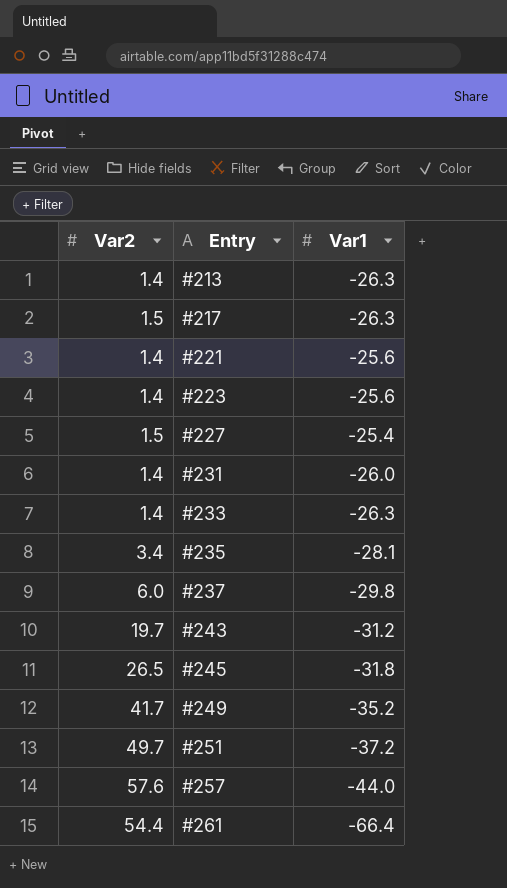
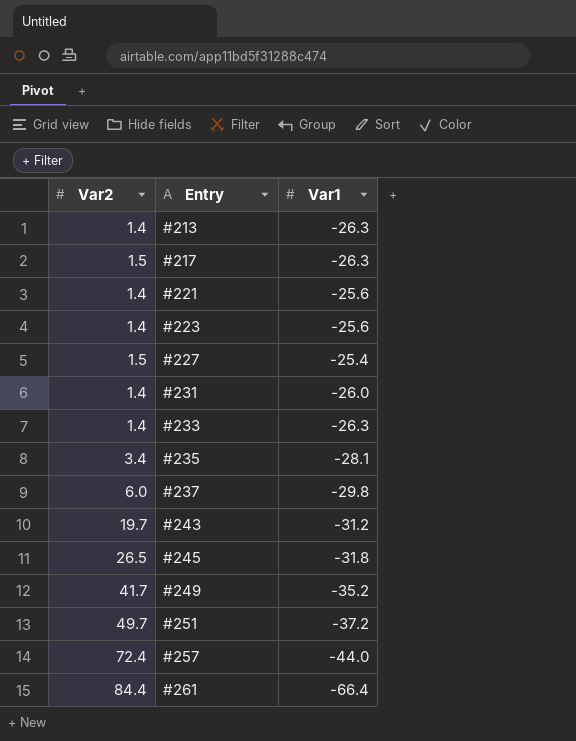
#257 | Var2: 57.6 -> 72.4
#261 | Var2: 54.4 -> 84.4

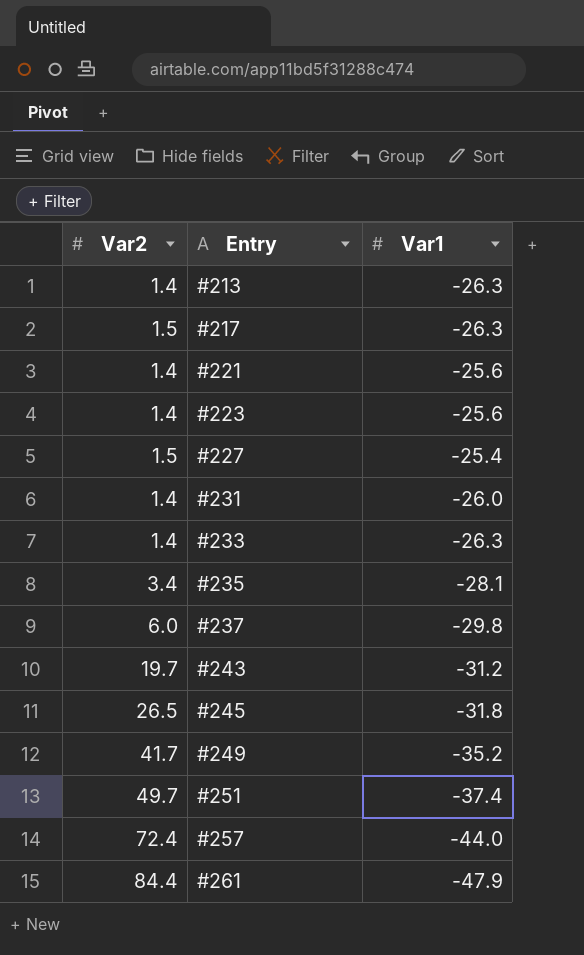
#251 | Var1: -37.2 -> -37.4
#261 | Var1: -66.4 -> -47.9

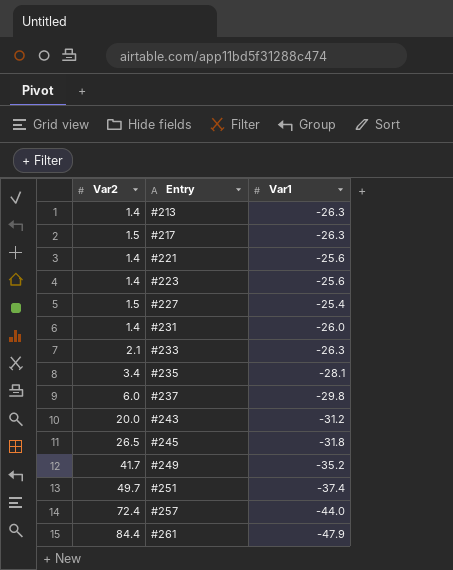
#233 | Var2: 1.4 -> 2.1
#243 | Var2: 19.7 -> 20.0

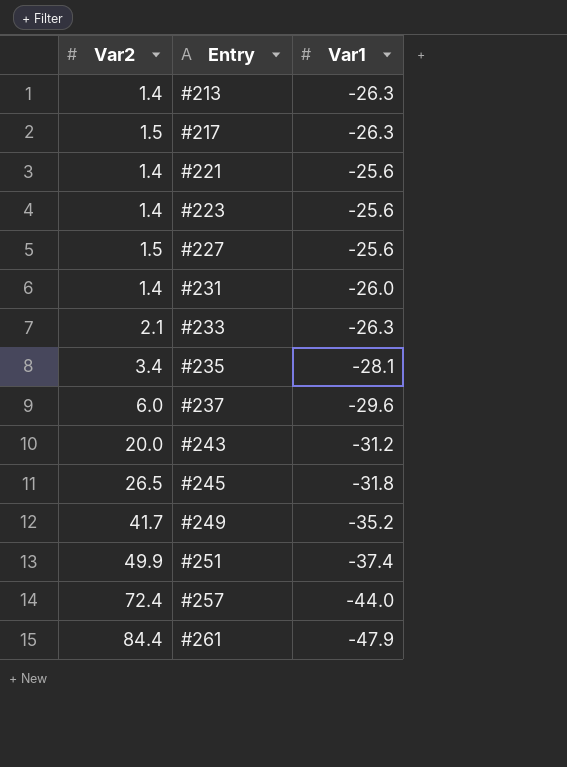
#227 | Var1: -25.4 -> -25.6
#237 | Var1: -29.8 -> -29.6
#251 | Var2: 49.7 -> 49.9

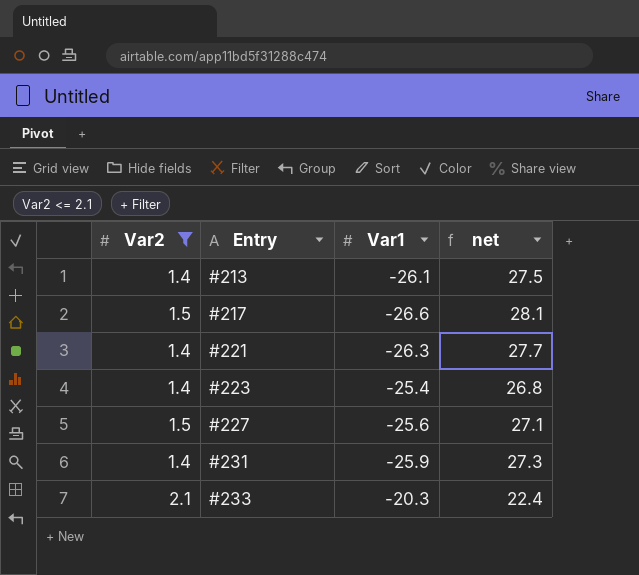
filter: none -> Var2 <= 2.1
column net | formula: none -> [Var2] - [Var1]
#213 | Var1: -26.3 -> -26.1
#217 | Var1: -26.3 -> -26.6
#221 | Var1: -25.6 -> -26.3
#223 | Var1: -25.6 -> -25.4
#231 | Var1: -26.0 -> -25.9
#233 | Var1: -26.3 -> -20.3

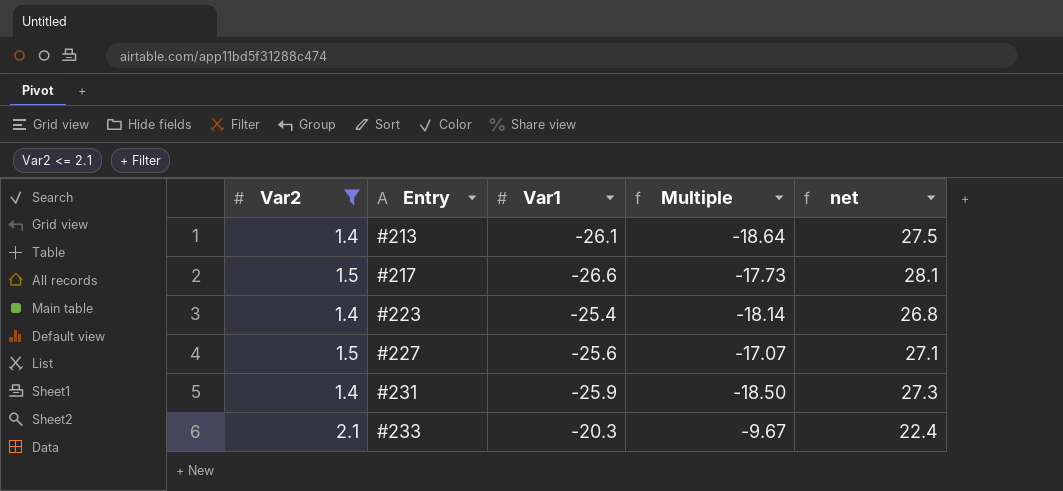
column Multiple | formula: none -> [Var1] / [Var2]
row #221: 1.4 | -26.3 | 27.7 -> none

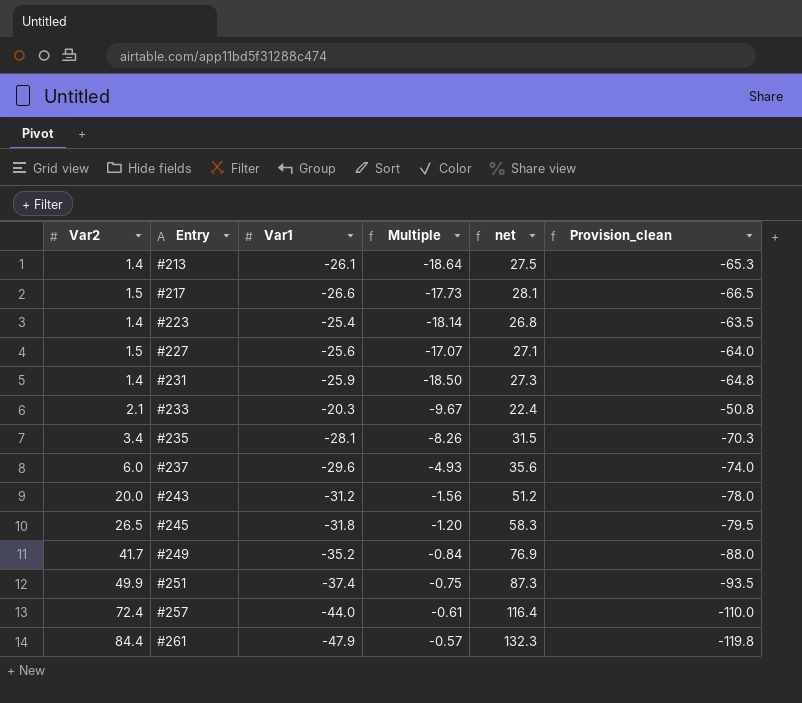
filter: Var2 <= 2.1 -> none
column Provision_clean | formula: none -> [Var1] * 2.5

